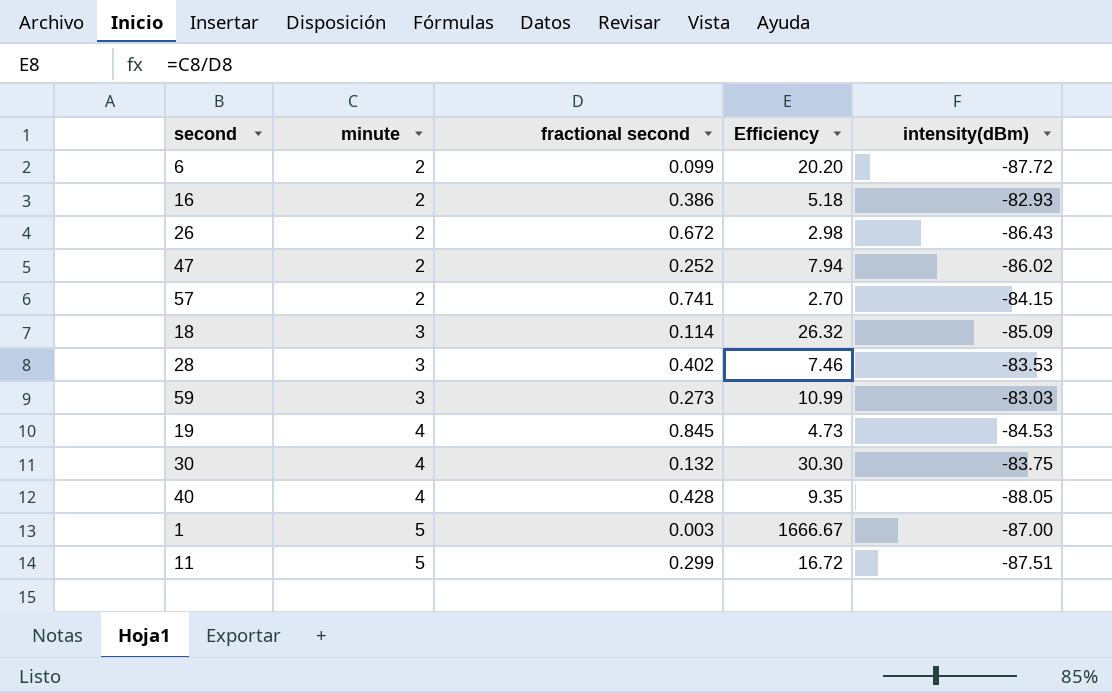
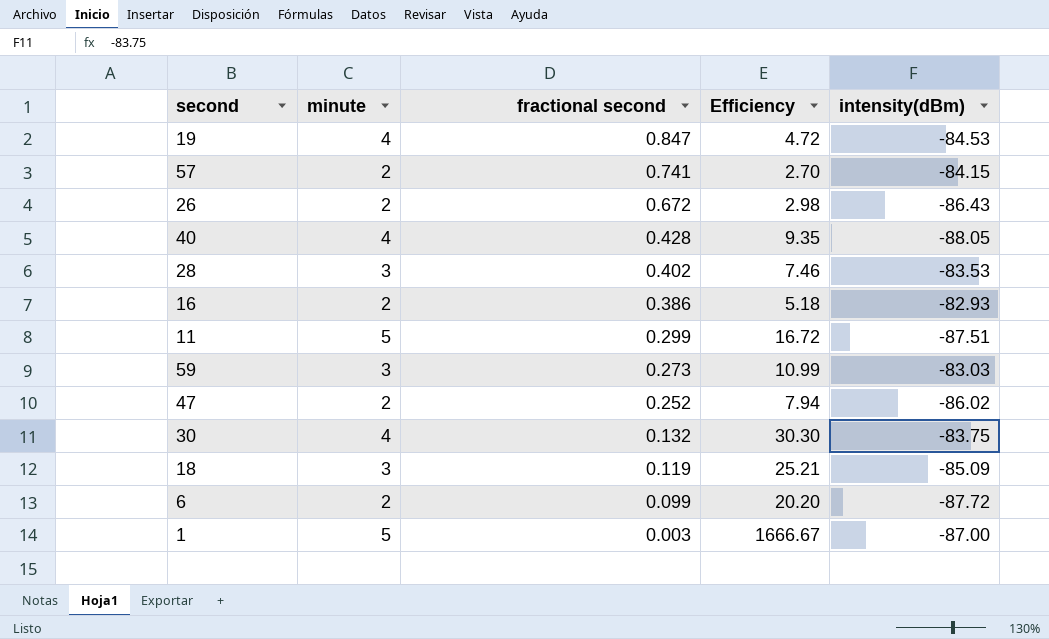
row order: minute ascending -> fractional second descending
19 | fractional second: 0.845 -> 0.847
19 | Efficiency: 4.73 -> 4.72
18 | fractional second: 0.114 -> 0.119
18 | Efficiency: 26.32 -> 25.21

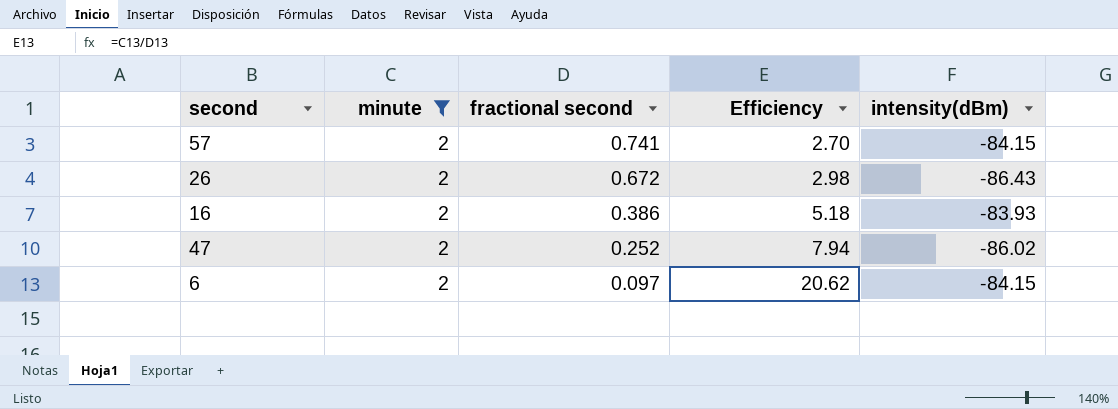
filter: none -> minute = 2
16 | intensity(dBm): -82.93 -> -83.93
6 | fractional second: 0.099 -> 0.097
6 | Efficiency: 20.20 -> 20.62
6 | intensity(dBm): -87.72 -> -84.15

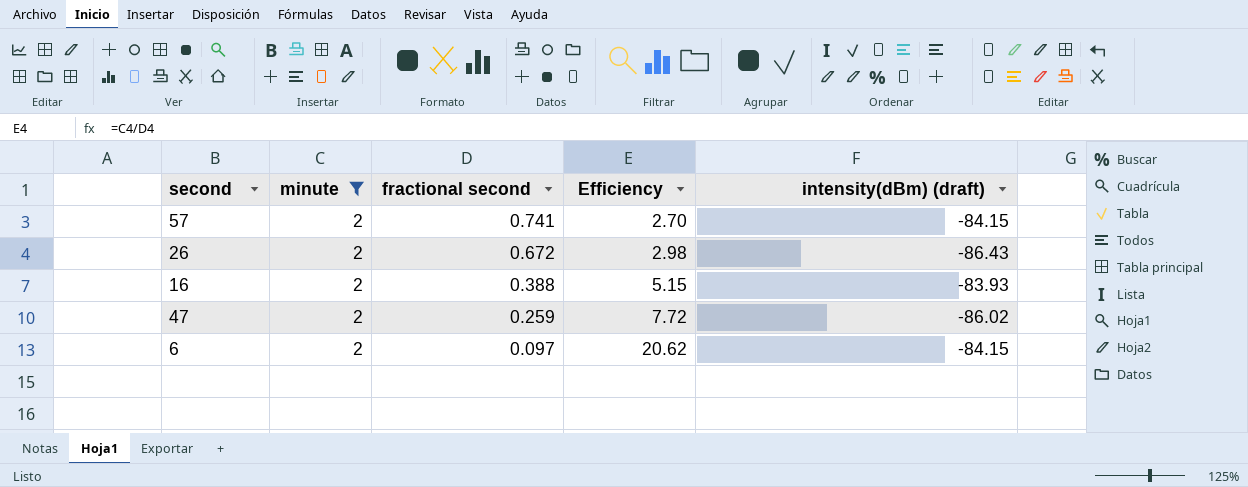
column name: intensity(dBm) -> intensity(dBm) (draft)
16 | fractional second: 0.386 -> 0.388
16 | Efficiency: 5.18 -> 5.15
47 | fractional second: 0.252 -> 0.259
47 | Efficiency: 7.94 -> 7.72

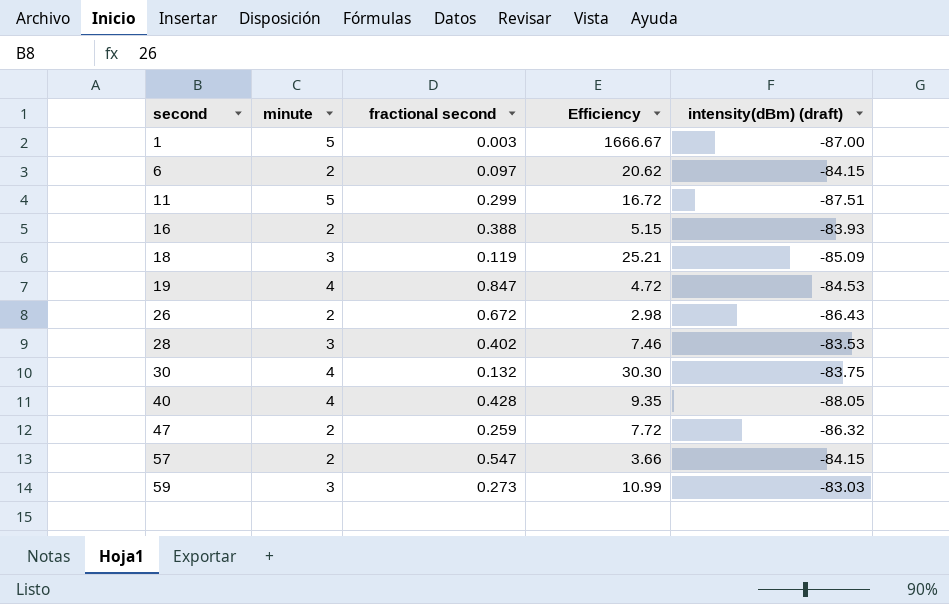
filter: minute = 2 -> none
row order: fractional second descending -> second ascending
47 | intensity(dBm) (draft): -86.02 -> -86.32
57 | fractional second: 0.741 -> 0.547
57 | Efficiency: 2.70 -> 3.66

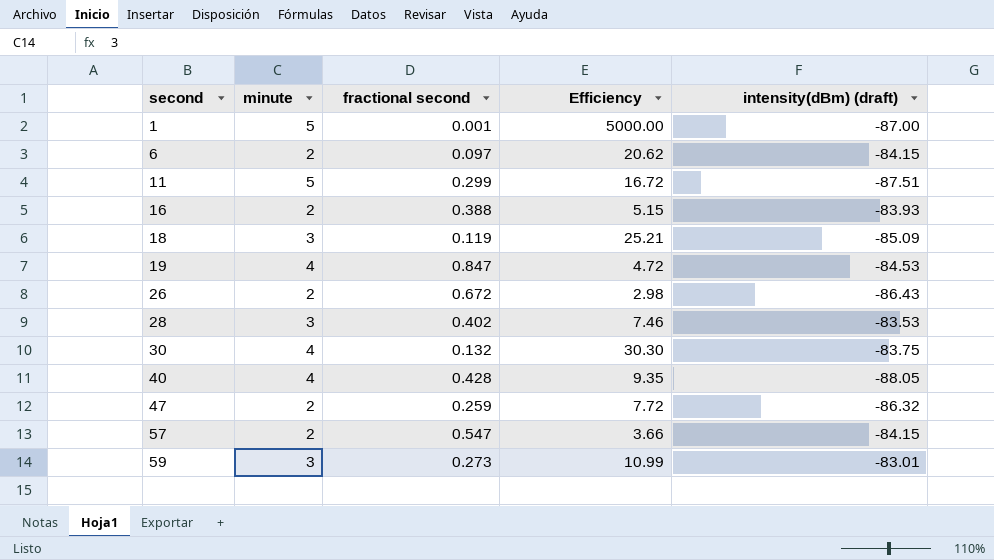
1 | fractional second: 0.003 -> 0.001
1 | Efficiency: 1666.67 -> 5000.00
59 | intensity(dBm) (draft): -83.03 -> -83.01

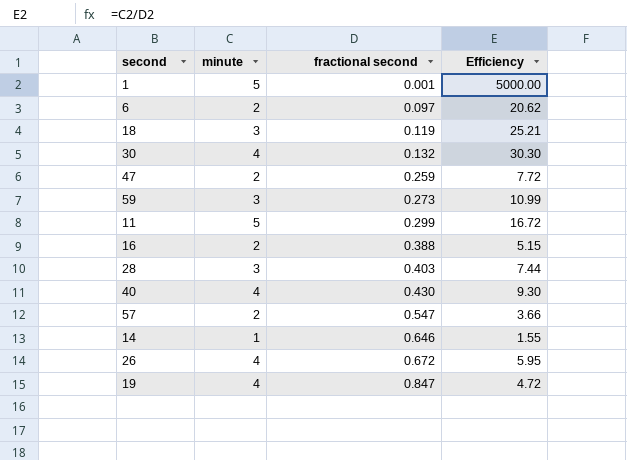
row order: second ascending -> fractional second ascending
column intensity(dBm) (draft) | position: 5 -> none
28 | fractional second: 0.402 -> 0.403
28 | Efficiency: 7.46 -> 7.44
40 | fractional second: 0.428 -> 0.430
40 | Efficiency: 9.35 -> 9.30
row 14: none -> 1 | 0.646 | 1.55
26 | minute: 2 -> 4
26 | Efficiency: 2.98 -> 5.95

